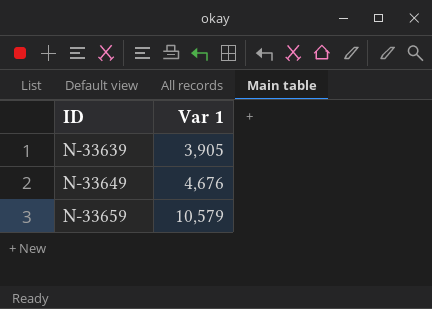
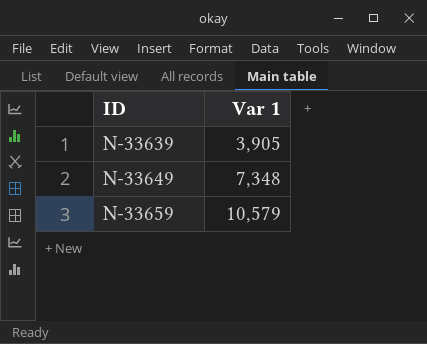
N-33649 | Var 1: 4,676 -> 7,348

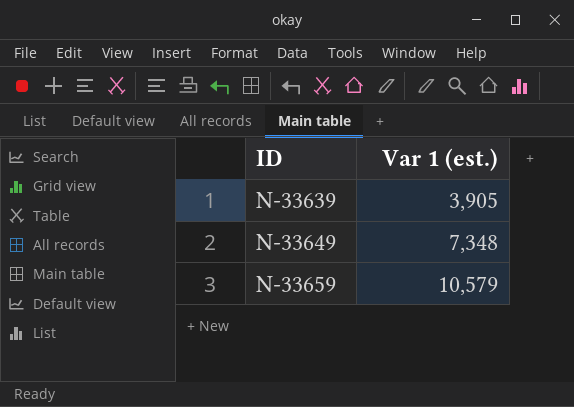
column name: Var 1 -> Var 1 (est.)

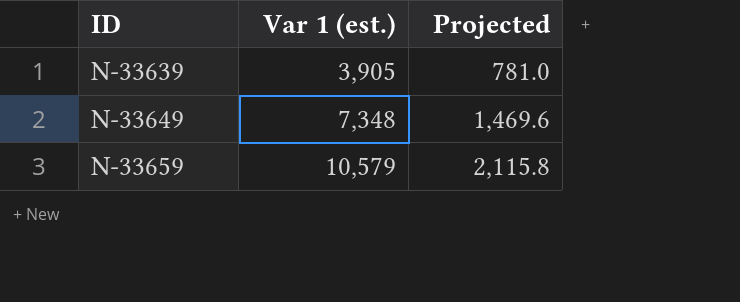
column Projected | formula: none -> [Var 1 (est.)] * 0.2

